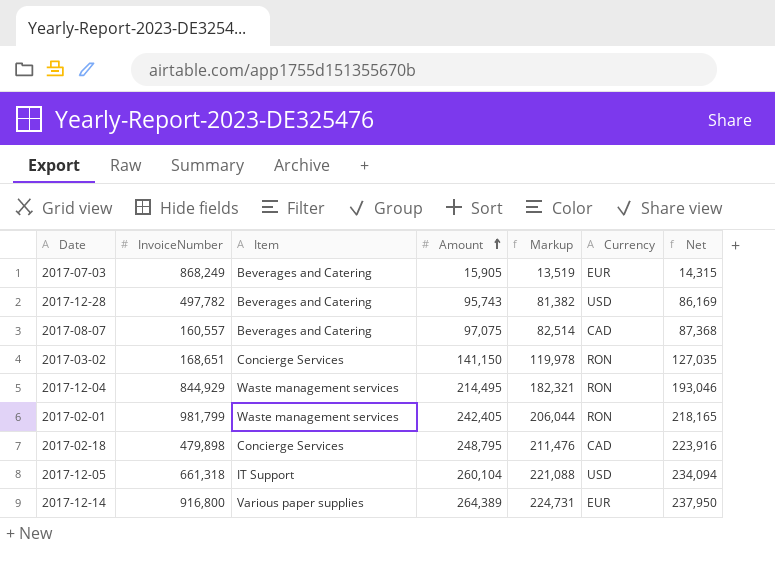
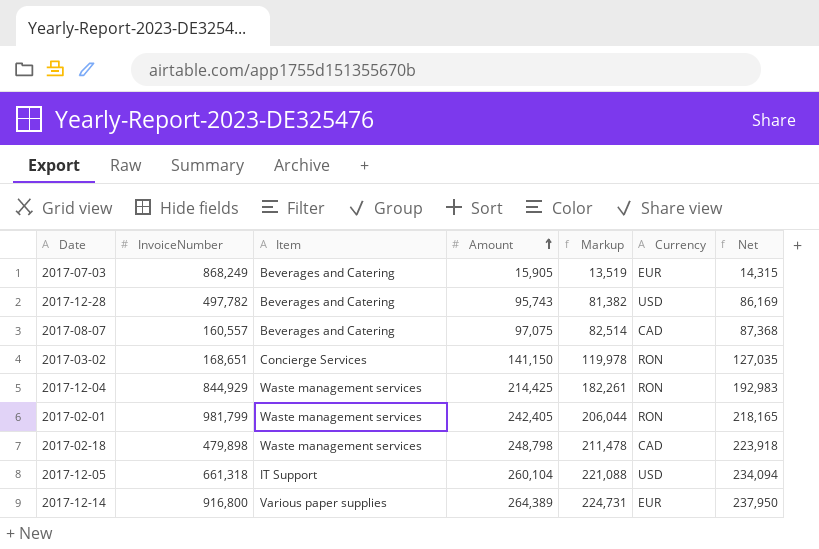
2017-12-04 | Amount: 214,495 -> 214,425
2017-12-04 | Markup: 182,321 -> 182,261
2017-12-04 | Net: 193,046 -> 192,983
2017-02-18 | Item: Concierge Services -> Waste management services
2017-02-18 | Amount: 248,795 -> 248,798
2017-02-18 | Markup: 211,476 -> 211,478
2017-02-18 | Net: 223,916 -> 223,918

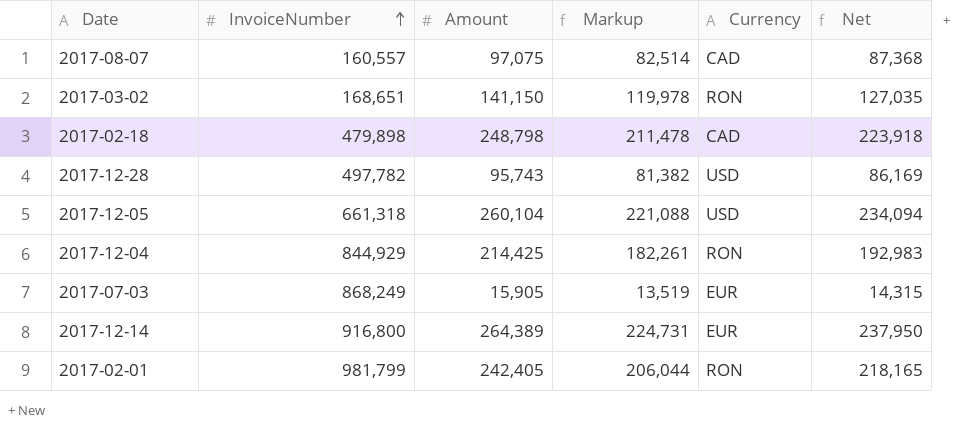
row order: Amount ascending -> InvoiceNumber ascending
column Item | position: 3 -> none

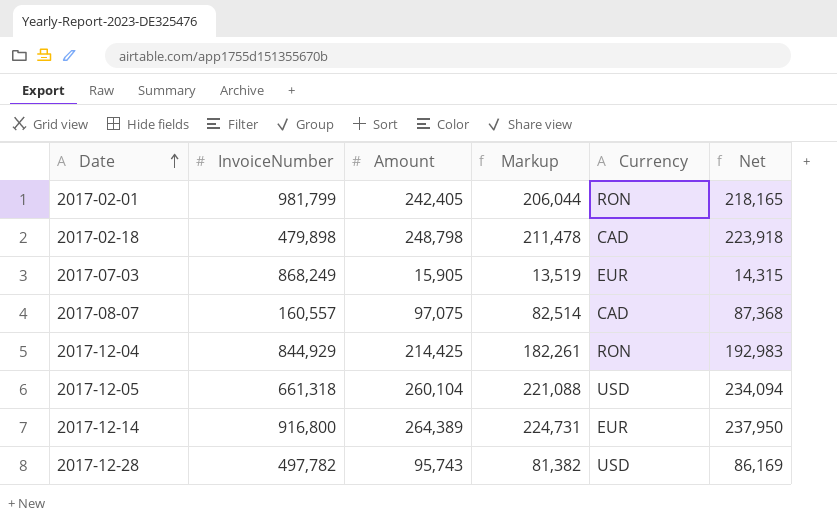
row order: InvoiceNumber ascending -> Date ascending
row 2017-03-02: 168,651 | 141,150 | 119,978 | RON | 127,035 -> none

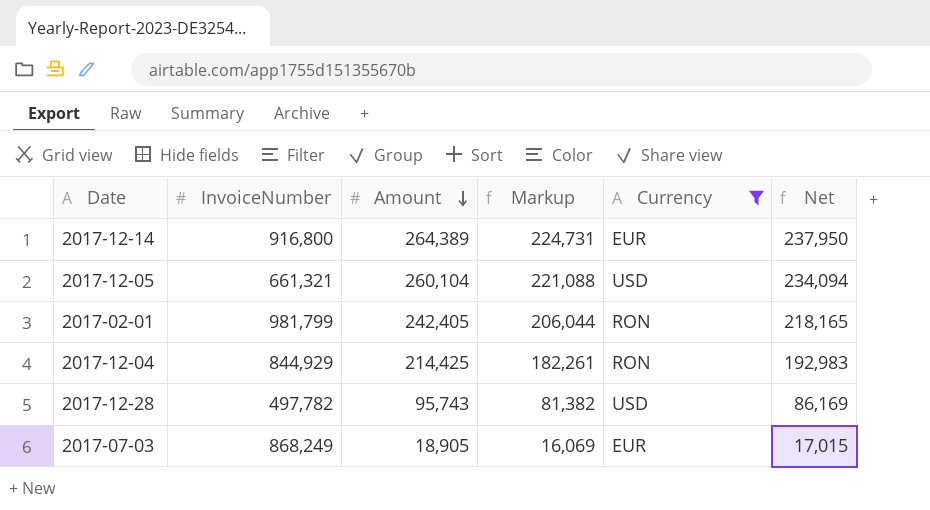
filter: none -> Currency != CAD
row order: Date ascending -> Amount descending
2017-12-05 | InvoiceNumber: 661,318 -> 661,321
2017-07-03 | Amount: 15,905 -> 18,905
2017-07-03 | Markup: 13,519 -> 16,069
2017-07-03 | Net: 14,315 -> 17,015

